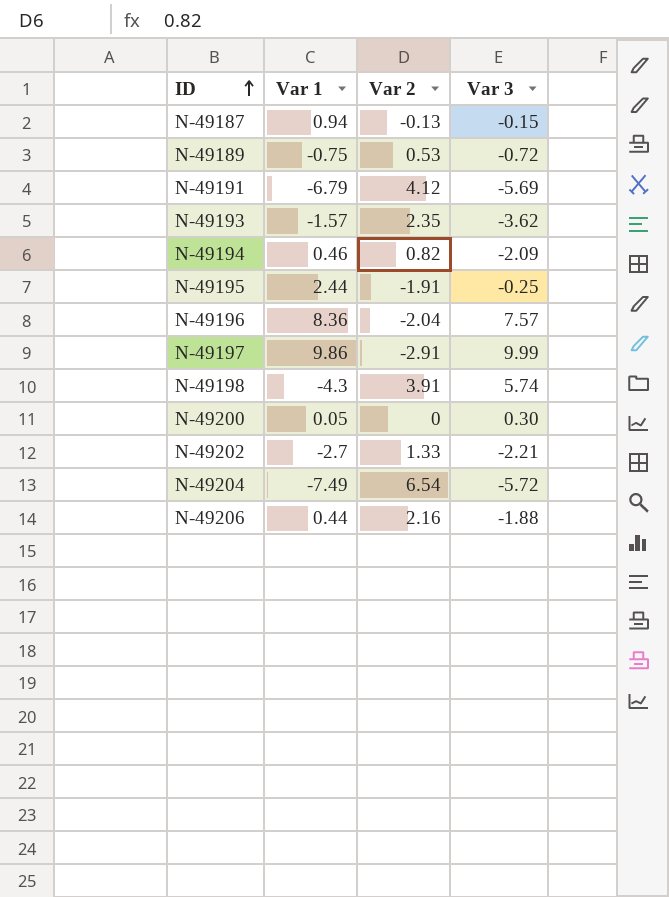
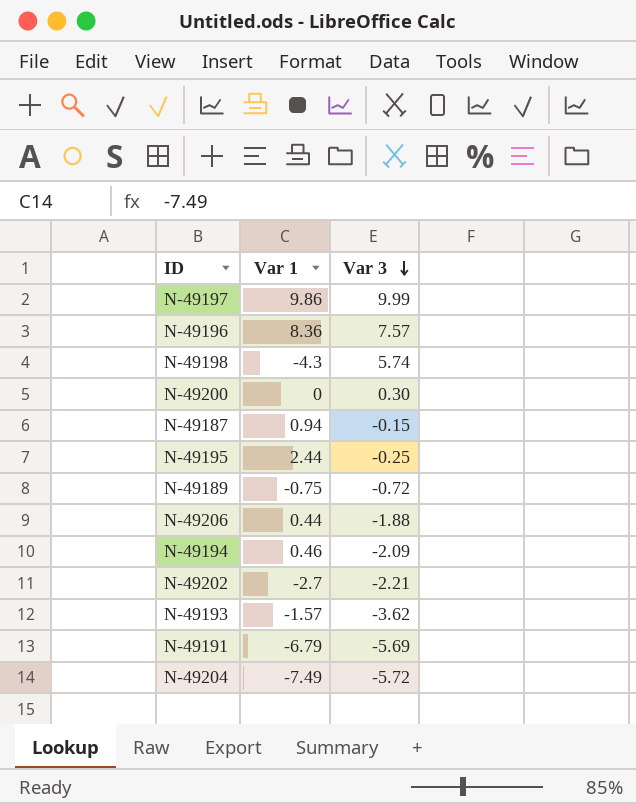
row order: ID ascending -> Var 3 descending
column Var 2 | position: 3 -> none
N-49200 | Var 1: 0.05 -> 0

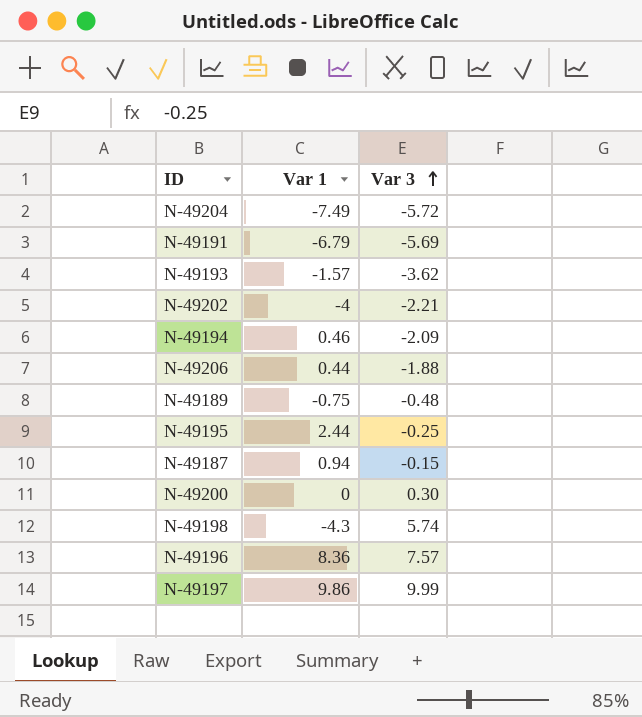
row order: Var 3 descending -> Var 3 ascending
N-49202 | Var 1: -2.7 -> -4
N-49189 | Var 3: -0.72 -> -0.48

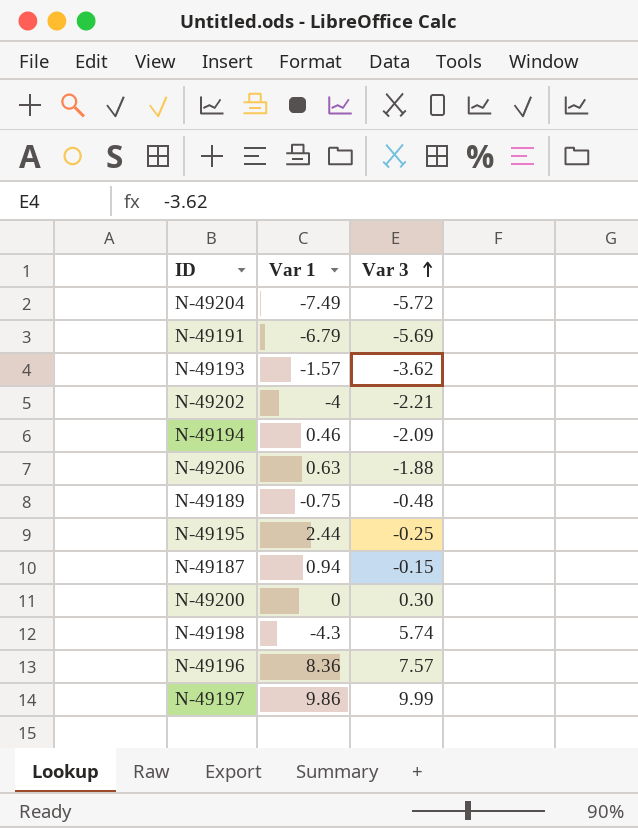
N-49206 | Var 1: 0.44 -> 0.63

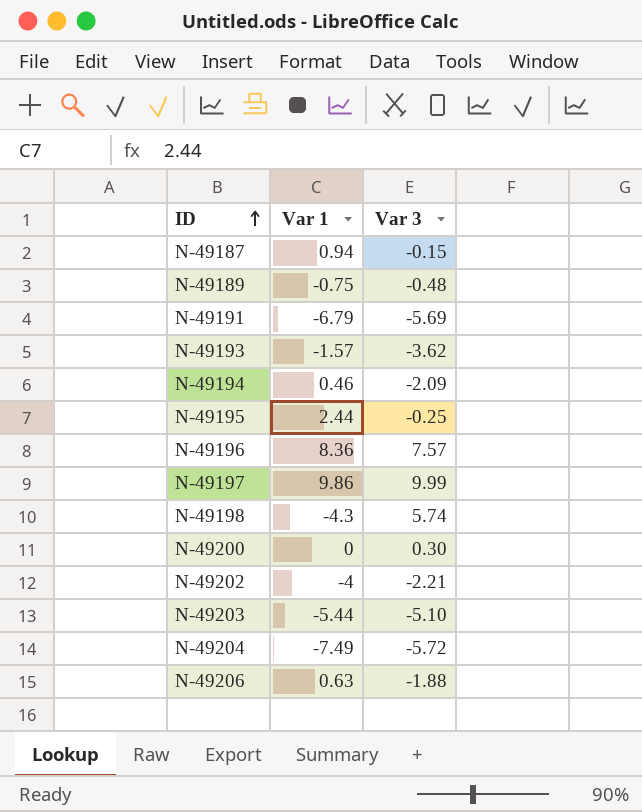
row order: Var 3 ascending -> ID ascending
row N-49203: none -> -5.44 | -5.10

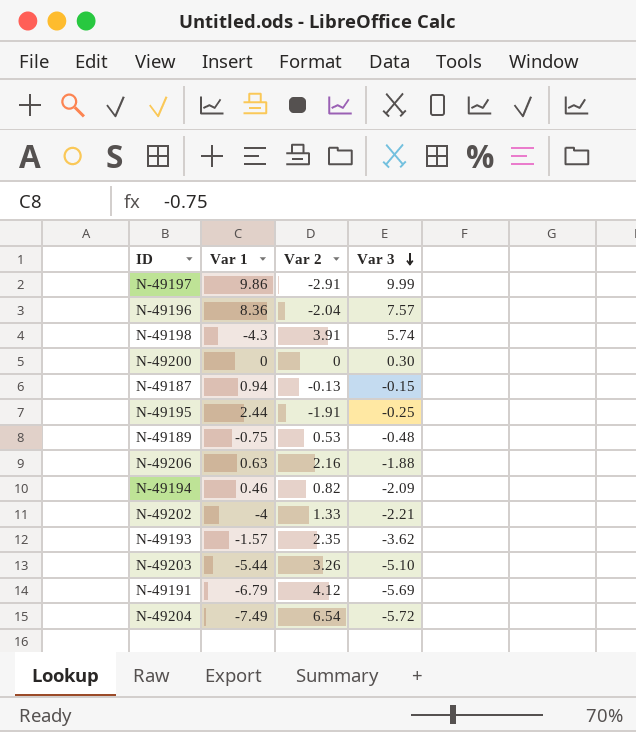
row order: ID ascending -> Var 3 descending
column Var 2 | position: none -> 3

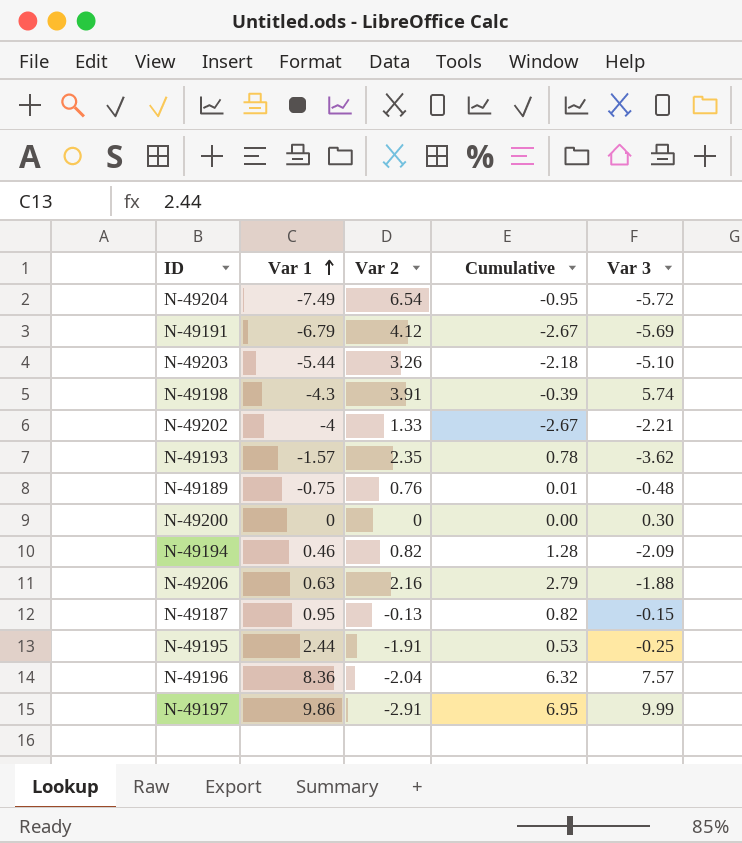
row order: Var 3 descending -> Var 1 ascending
column Cumulative | formula: none -> [Var 1] + [Var 2]
N-49189 | Var 2: 0.53 -> 0.76
N-49187 | Var 1: 0.94 -> 0.95

